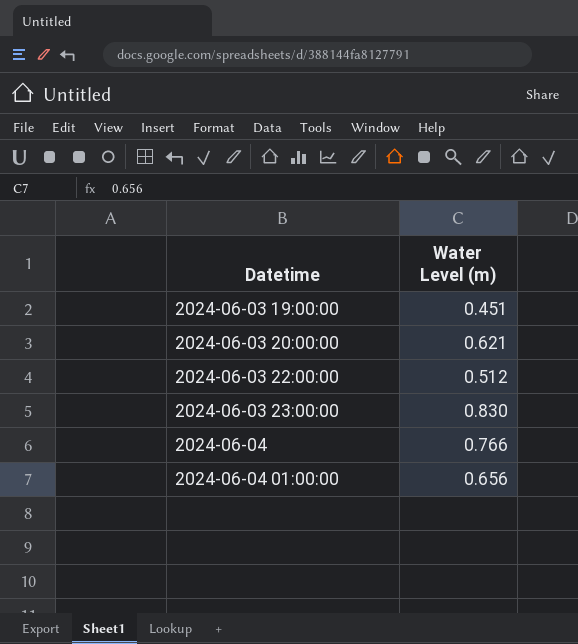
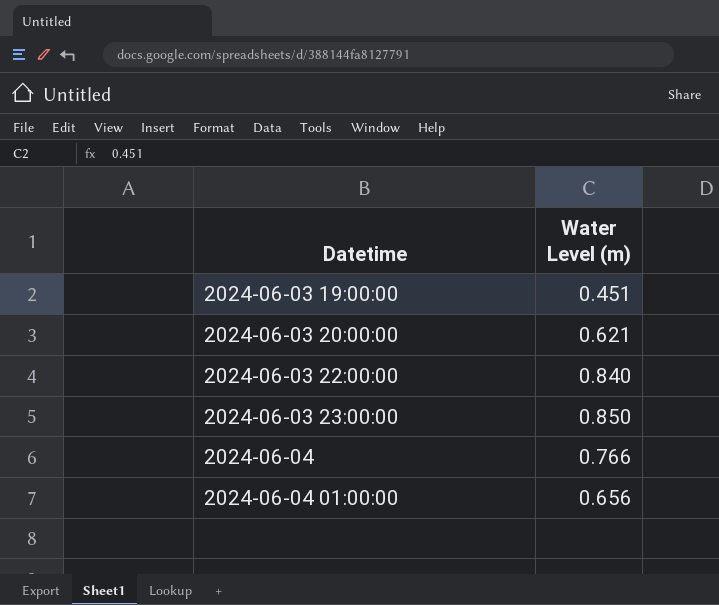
2024-06-03 22:00:00 | Water Level (m): 0.512 -> 0.840
2024-06-03 23:00:00 | Water Level (m): 0.830 -> 0.850

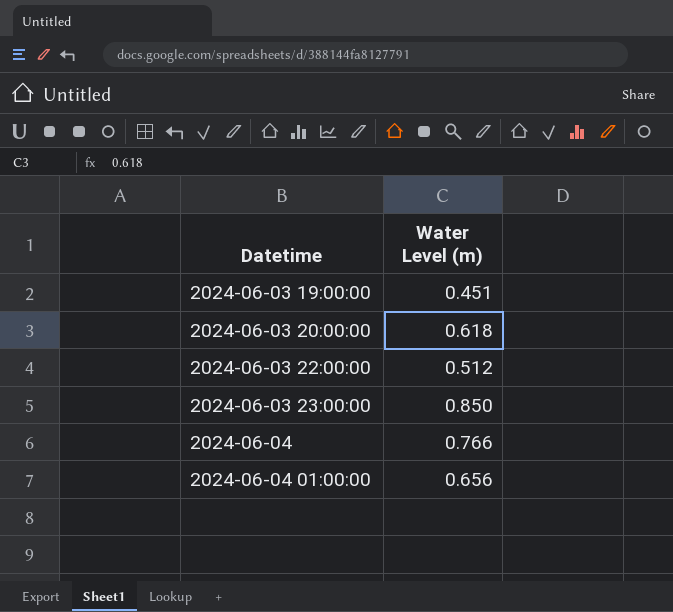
2024-06-03 20:00:00 | Water Level (m): 0.621 -> 0.618
2024-06-03 22:00:00 | Water Level (m): 0.840 -> 0.512

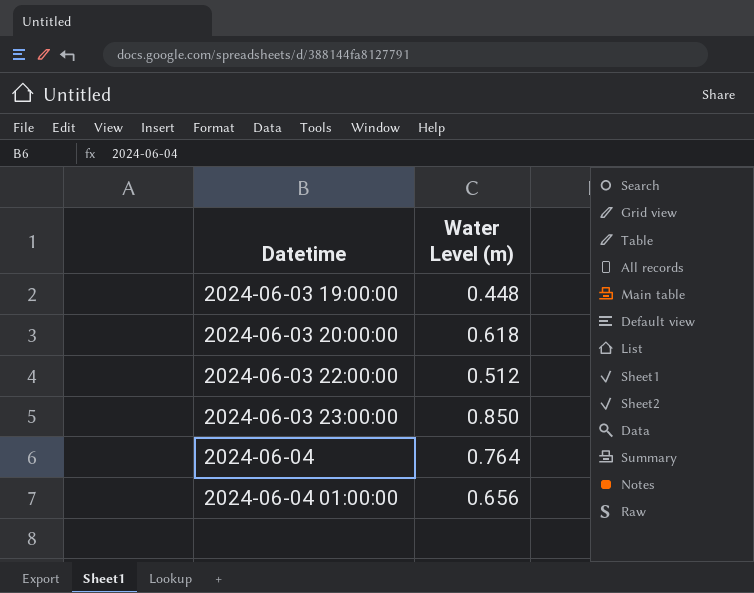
2024-06-03 19:00:00 | Water Level (m): 0.451 -> 0.448
2024-06-04 | Water Level (m): 0.766 -> 0.764

